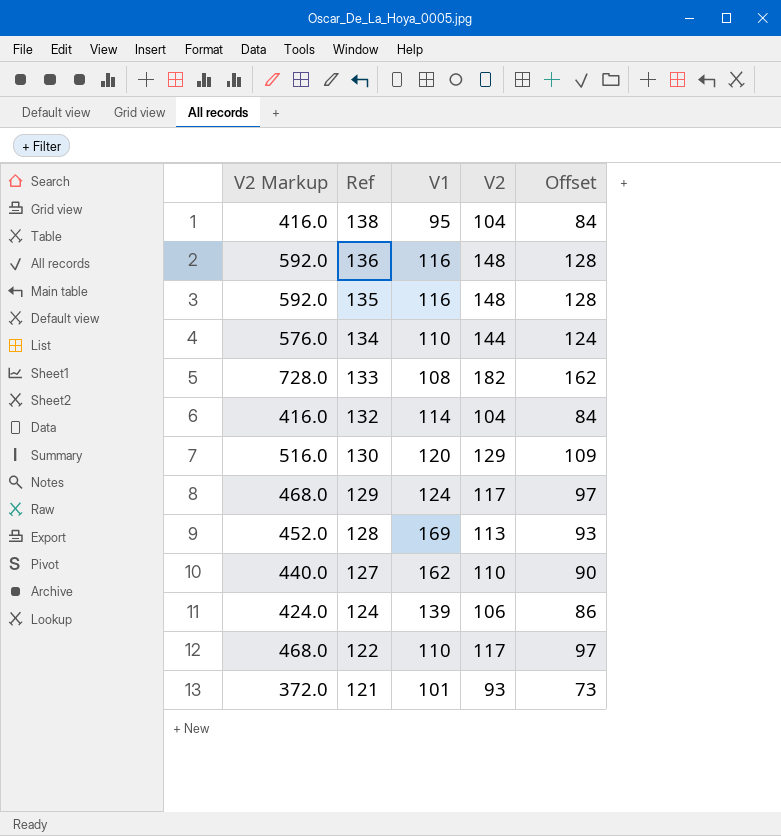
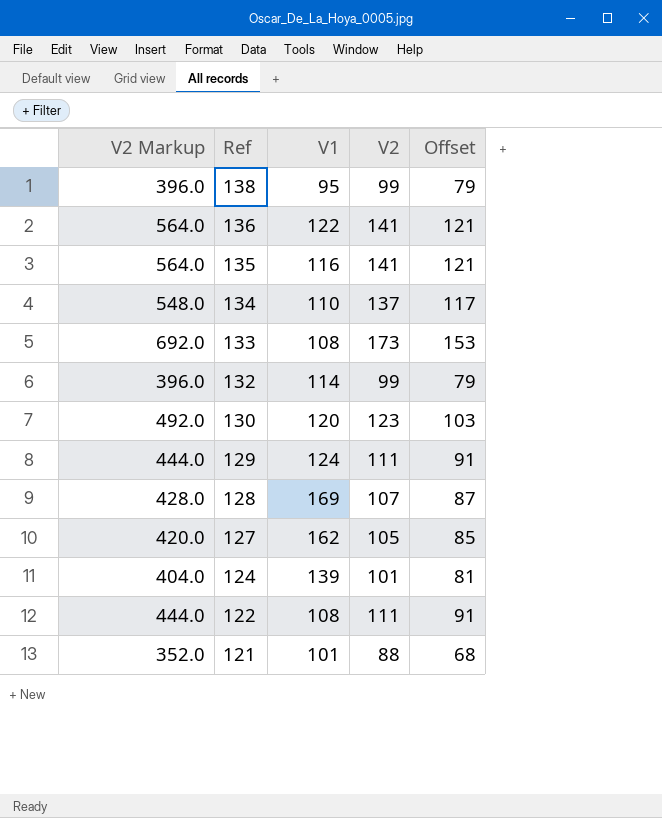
138 | V2 Markup: 416.0 -> 396.0
138 | V2: 104 -> 99
138 | Offset: 84 -> 79
136 | V2 Markup: 592.0 -> 564.0
136 | V1: 116 -> 122
136 | V2: 148 -> 141
136 | Offset: 128 -> 121
135 | V2 Markup: 592.0 -> 564.0
135 | V2: 148 -> 141
135 | Offset: 128 -> 121
134 | V2 Markup: 576.0 -> 548.0
134 | V2: 144 -> 137
134 | Offset: 124 -> 117
133 | V2 Markup: 728.0 -> 692.0
133 | V2: 182 -> 173
133 | Offset: 162 -> 153
132 | V2 Markup: 416.0 -> 396.0
132 | V2: 104 -> 99
132 | Offset: 84 -> 79
130 | V2 Markup: 516.0 -> 492.0
130 | V2: 129 -> 123
130 | Offset: 109 -> 103
129 | V2 Markup: 468.0 -> 444.0
129 | V2: 117 -> 111
129 | Offset: 97 -> 91
128 | V2 Markup: 452.0 -> 428.0
128 | V2: 113 -> 107
128 | Offset: 93 -> 87
127 | V2 Markup: 440.0 -> 420.0
127 | V2: 110 -> 105
127 | Offset: 90 -> 85
124 | V2 Markup: 424.0 -> 404.0
124 | V2: 106 -> 101
124 | Offset: 86 -> 81
122 | V2 Markup: 468.0 -> 444.0
122 | V1: 110 -> 108
122 | V2: 117 -> 111
122 | Offset: 97 -> 91
121 | V2 Markup: 372.0 -> 352.0
121 | V2: 93 -> 88
121 | Offset: 73 -> 68

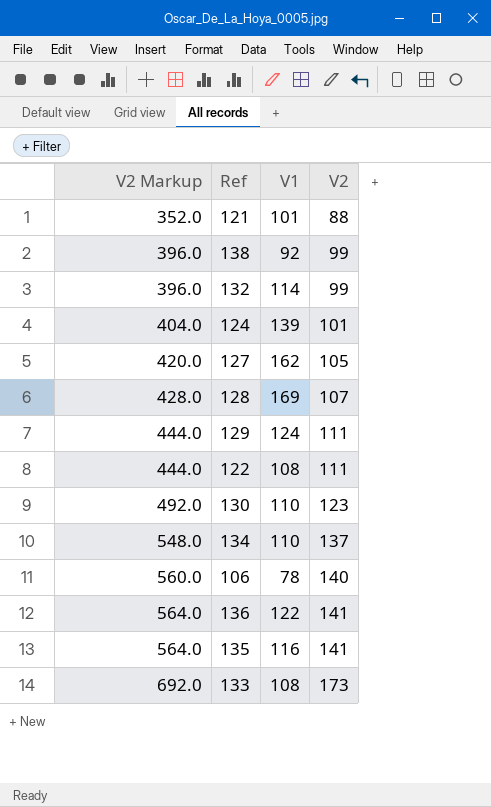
row order: Ref descending -> V2 Markup ascending
column Offset | formula: [V2] - 20 -> none
138 | V1: 95 -> 92
130 | V1: 120 -> 110
row 106: none -> 560.0 | 78 | 140

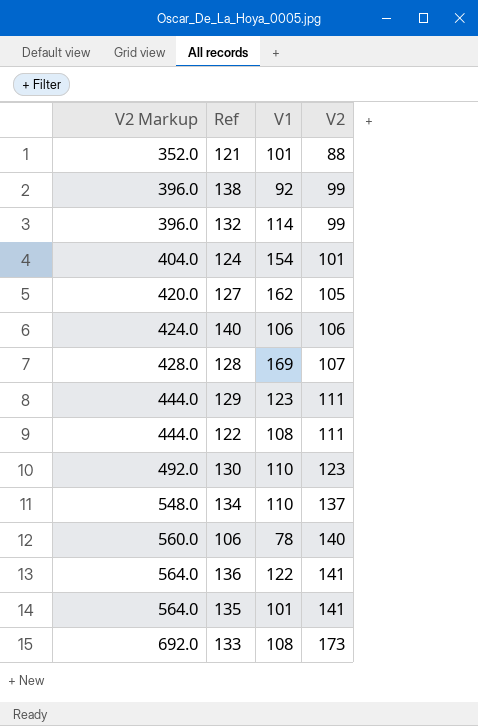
124 | V1: 139 -> 154
row 140: none -> 424.0 | 106 | 106
129 | V1: 124 -> 123
135 | V1: 116 -> 101

